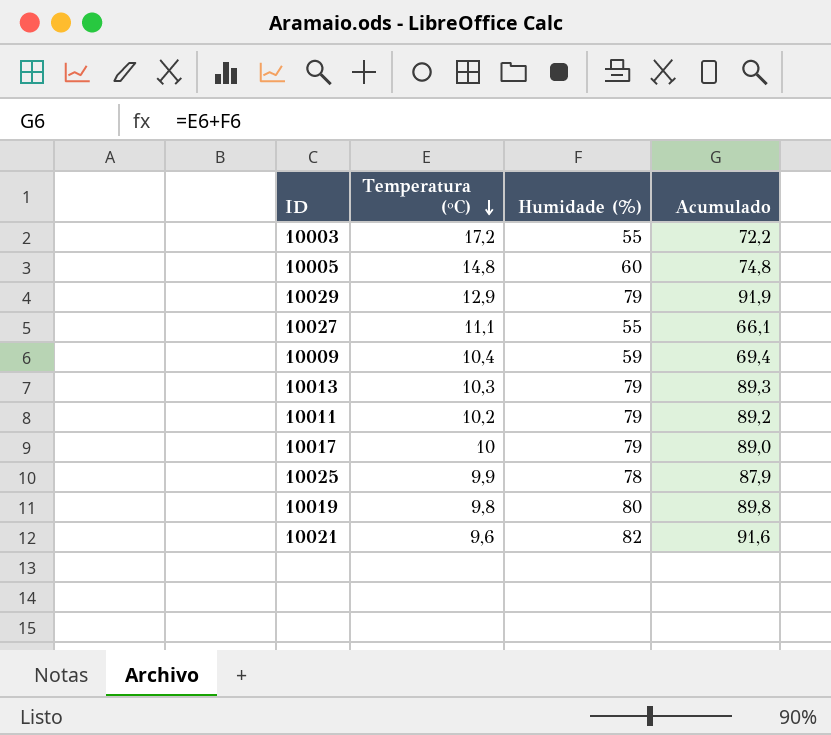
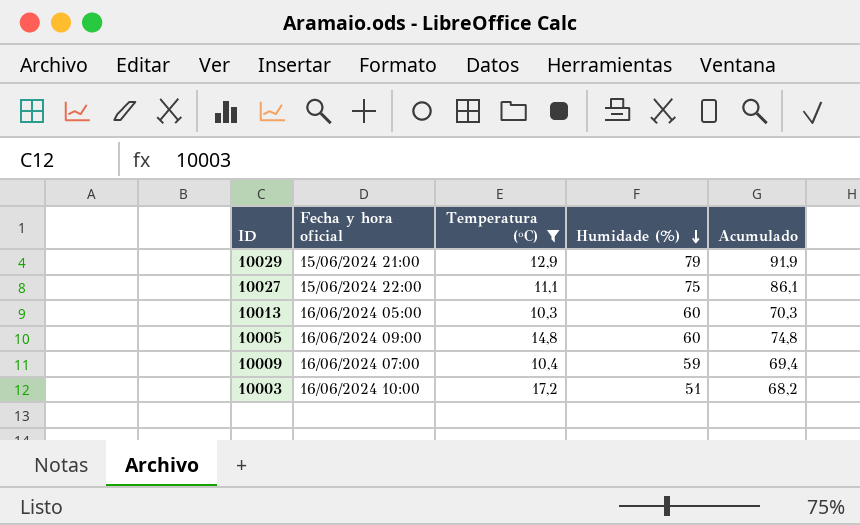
filter: none -> Temperatura (ºC) >= 10,3
row order: Temperatura (ºC) descending -> Humidade (%) descending
column Fecha y hora oficial | position: none -> 2
10027 | Humidade (%): 55 -> 75
10027 | Acumulado: 66,1 -> 86,1
10013 | Humidade (%): 79 -> 60
10013 | Acumulado: 89,3 -> 70,3
10003 | Humidade (%): 55 -> 51
10003 | Acumulado: 72,2 -> 68,2

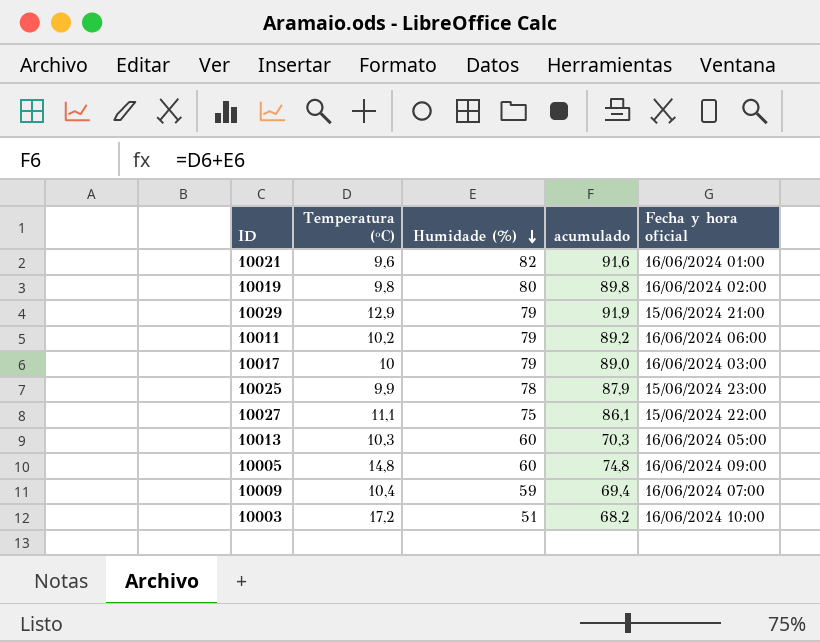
filter: Temperatura (ºC) >= 10,3 -> none
column name: Acumulado -> acumulado
column Fecha y hora oficial | position: 2 -> 5

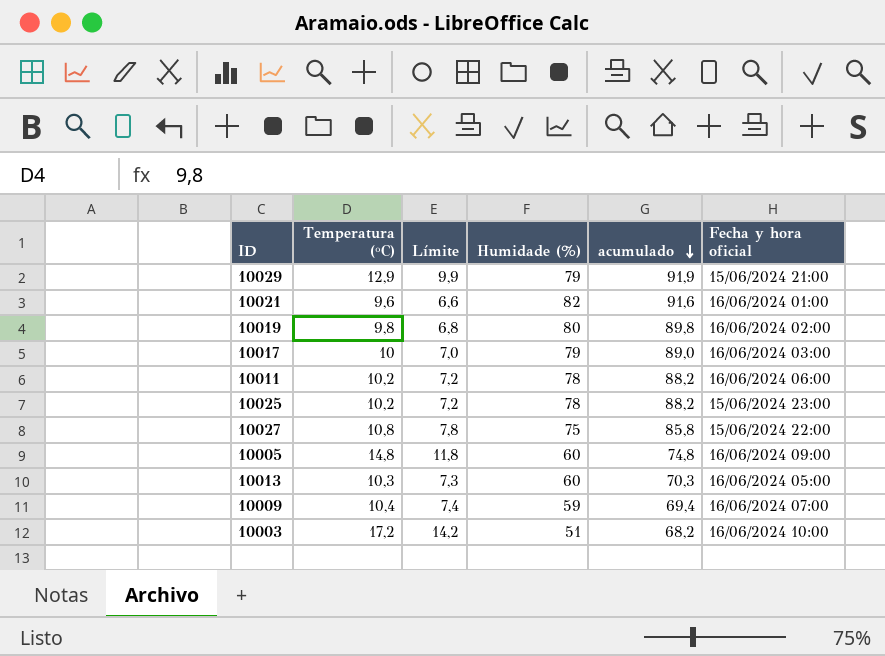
row order: Humidade (%) descending -> acumulado descending
column Límite | formula: none -> [Temperatura (ºC)] - 3
10011 | Humidade (%): 79 -> 78
10011 | acumulado: 89,2 -> 88,2
10025 | Temperatura (ºC): 9,9 -> 10,2
10025 | acumulado: 87,9 -> 88,2
10027 | Temperatura (ºC): 11,1 -> 10,8
10027 | acumulado: 86,1 -> 85,8

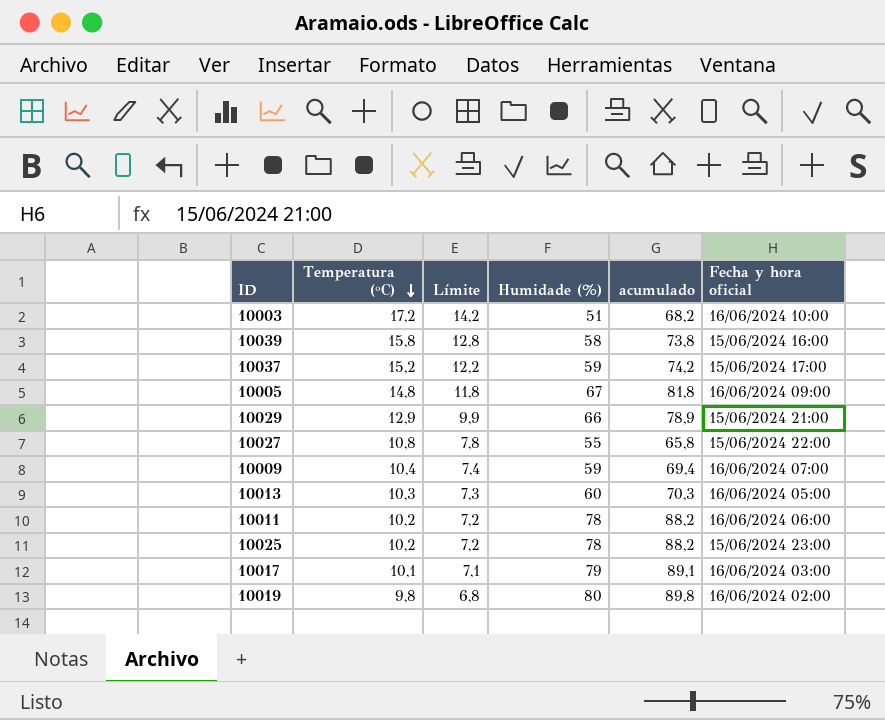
row order: acumulado descending -> Temperatura (ºC) descending
row 10021: 9,6 | 6,6 | 82 | 91,6 | 16/06/2024 01:00 -> none
row 10039: none -> 15,8 | 12,8 | 58 | 73,8 | 15/06/2024 16:00
row 10037: none -> 15,2 | 12,2 | 59 | 74,2 | 15/06/2024 17:00
10005 | Humidade (%): 60 -> 67
10005 | acumulado: 74,8 -> 81,8
10029 | Humidade (%): 79 -> 66
10029 | acumulado: 91,9 -> 78,9
10027 | Humidade (%): 75 -> 55
10027 | acumulado: 85,8 -> 65,8
10017 | Temperatura (ºC): 10 -> 10,1
10017 | Límite: 7,0 -> 7,1
10017 | acumulado: 89,0 -> 89,1

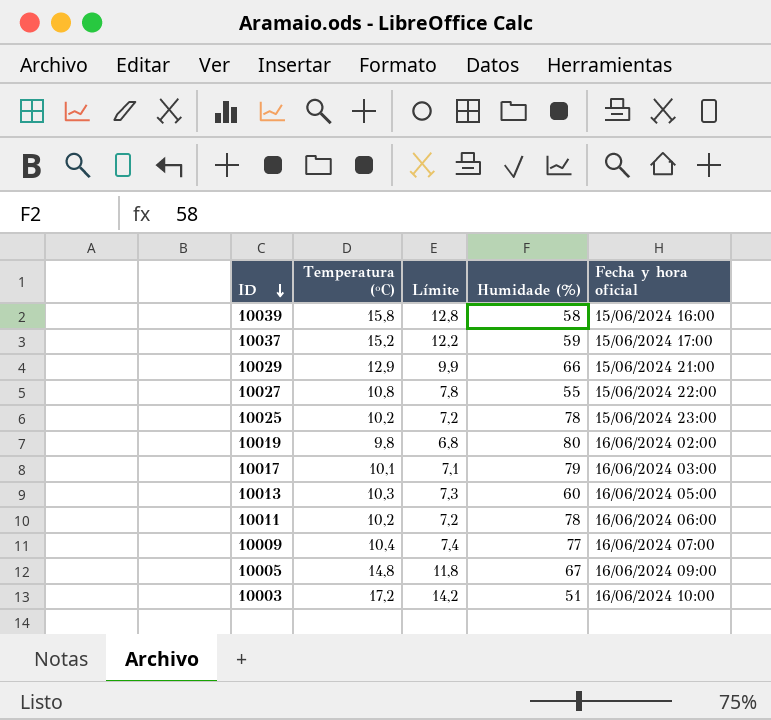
row order: Temperatura (ºC) descending -> ID descending
column acumulado | formula: [Temperatura (ºC)] + [Humidade (%)] -> none
10009 | Humidade (%): 59 -> 77

